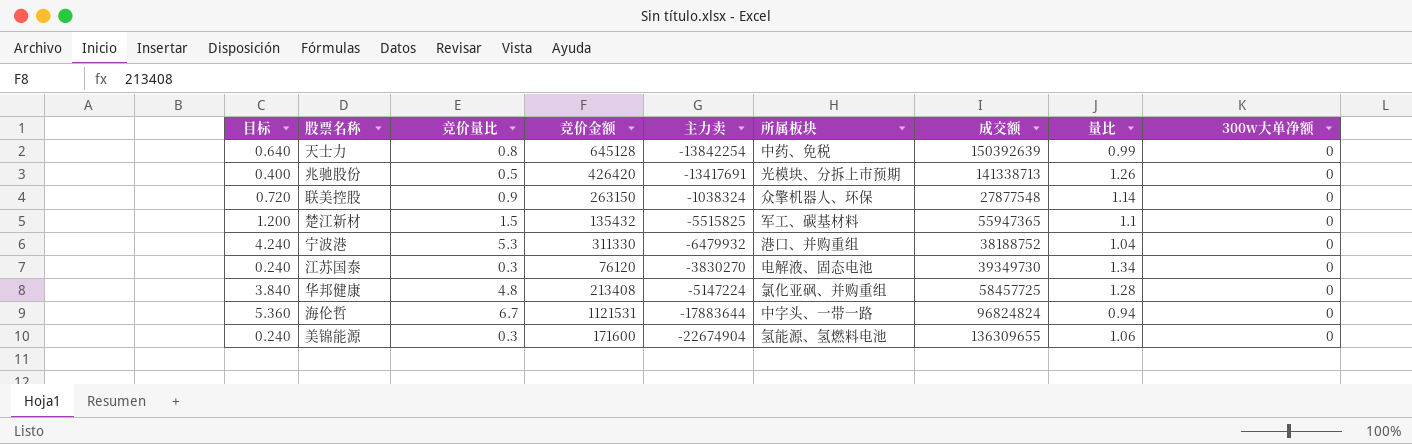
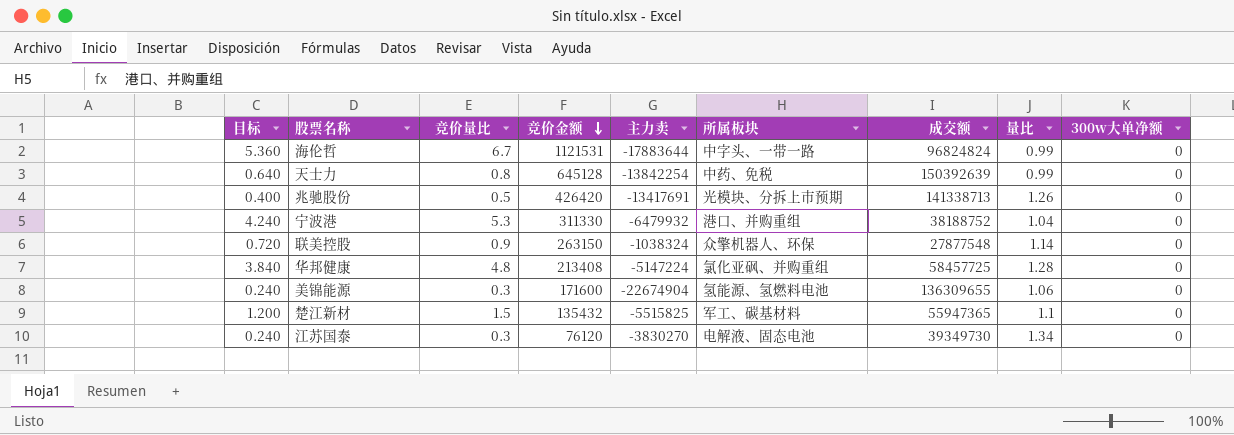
row order: none -> 竞价金额 descending
海伦哲 | 量比: 0.94 -> 0.99

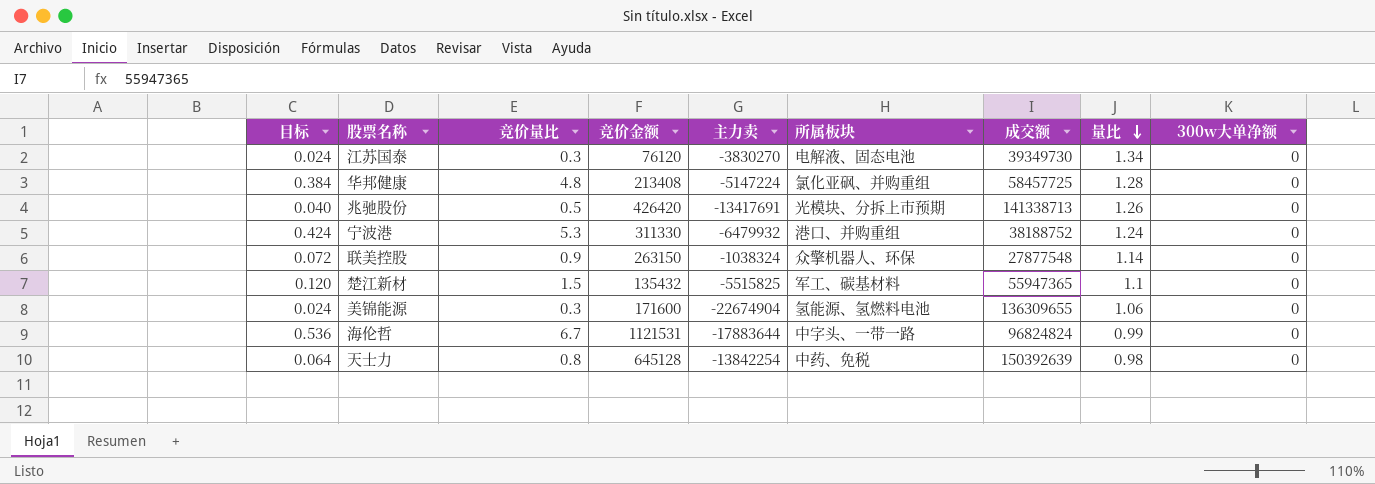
row order: 竞价金额 descending -> 量比 descending
column 目标 | formula: [竞价量比] * 0.8 -> [竞价量比] * 0.08
宁波港 | 量比: 1.04 -> 1.24
天士力 | 量比: 0.99 -> 0.98

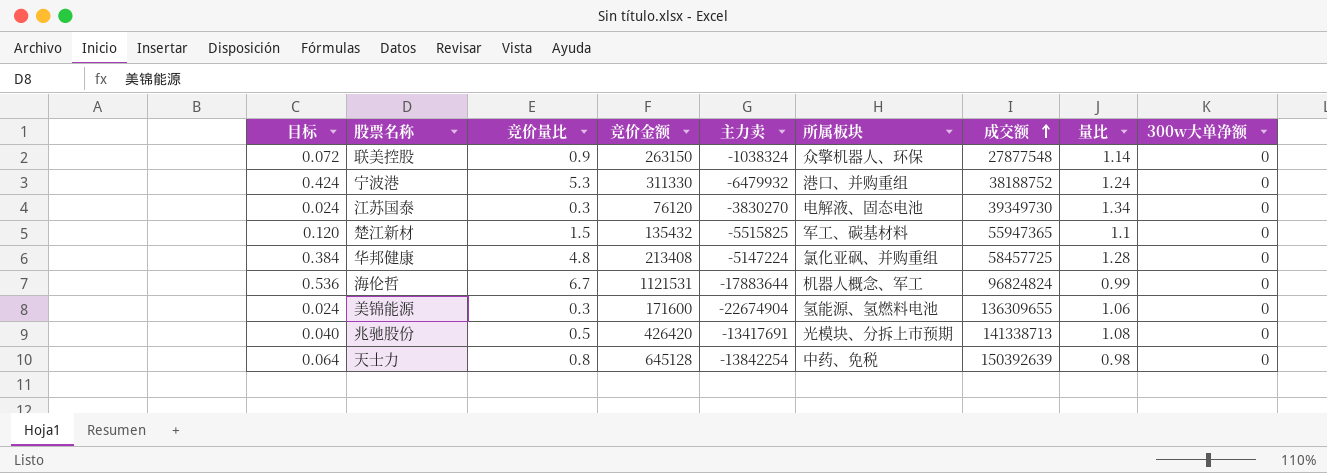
row order: 量比 descending -> 成交额 ascending
海伦哲 | 所属板块: 中字头、一带一路 -> 机器人概念、军工
兆驰股份 | 量比: 1.26 -> 1.08

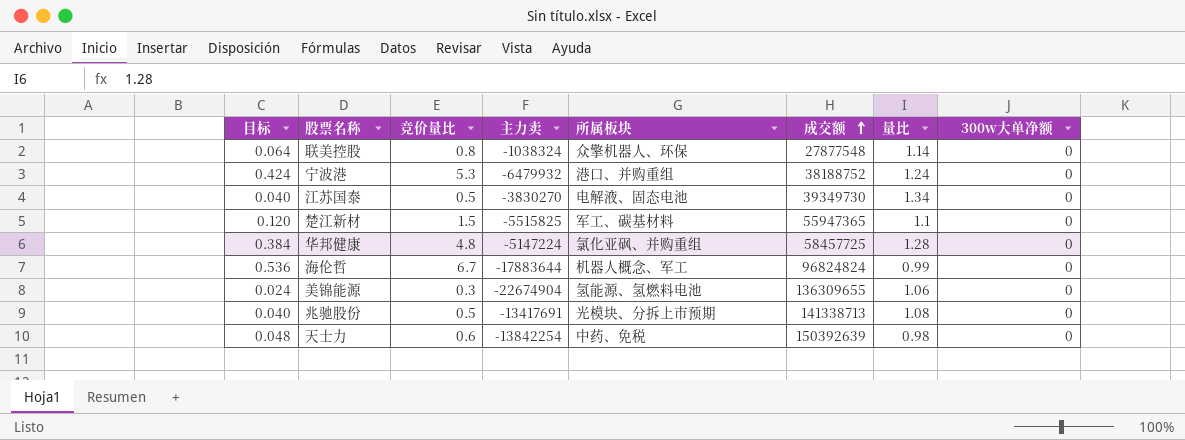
column 竞价金额 | position: 4 -> none
联美控股 | 目标: 0.072 -> 0.064
联美控股 | 竞价量比: 0.9 -> 0.8
江苏国泰 | 目标: 0.024 -> 0.040
江苏国泰 | 竞价量比: 0.3 -> 0.5
天士力 | 目标: 0.064 -> 0.048
天士力 | 竞价量比: 0.8 -> 0.6

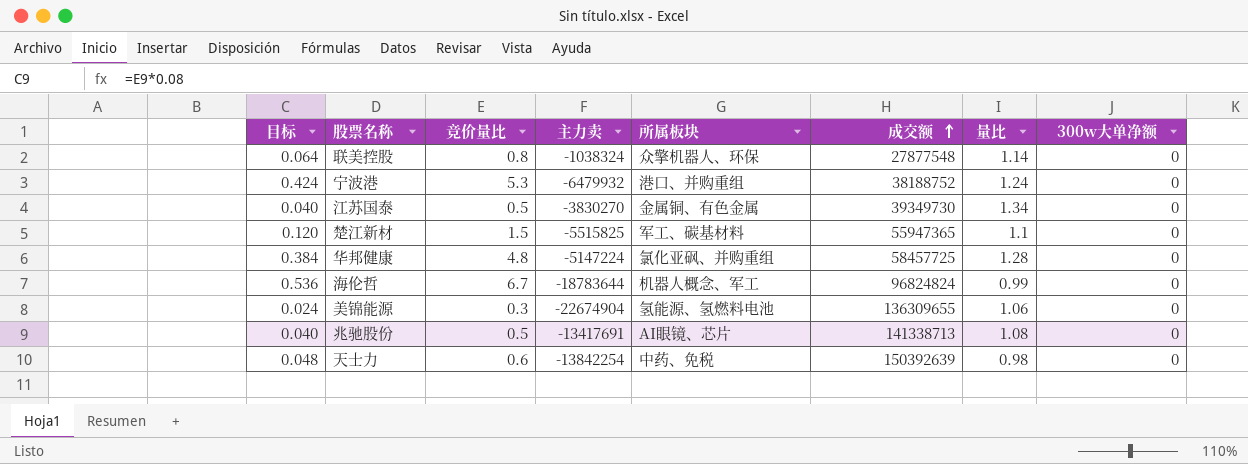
江苏国泰 | 所属板块: 电解液、固态电池 -> 金属铜、有色金属
海伦哲 | 主力卖: -17883644 -> -18783644
兆驰股份 | 所属板块: 光模块、分拆上市预期 -> AI眼镜、芯片

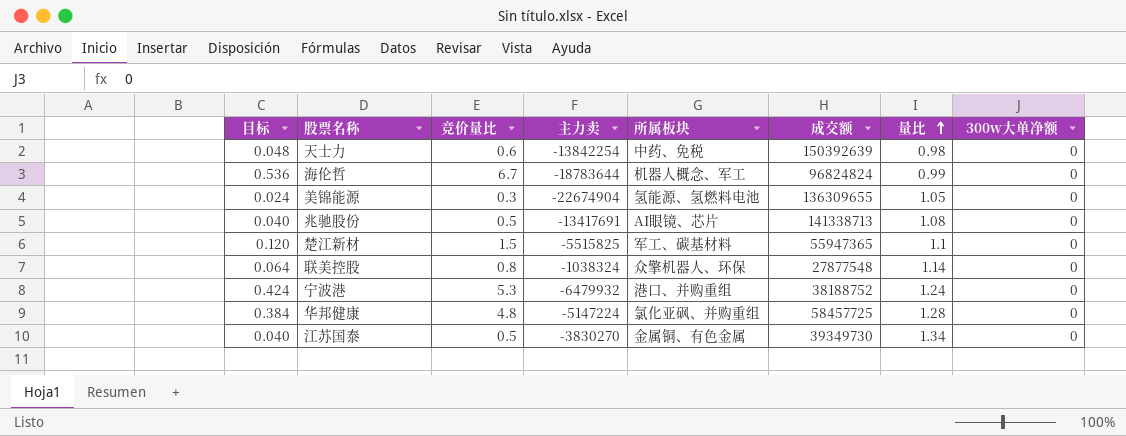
row order: 成交额 ascending -> 量比 ascending
美锦能源 | 量比: 1.06 -> 1.05

